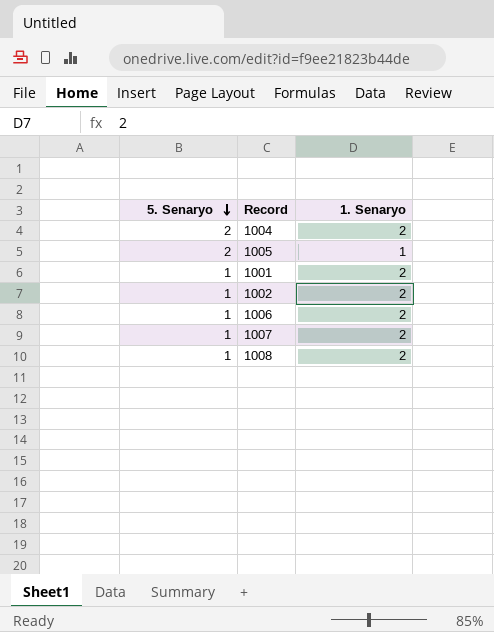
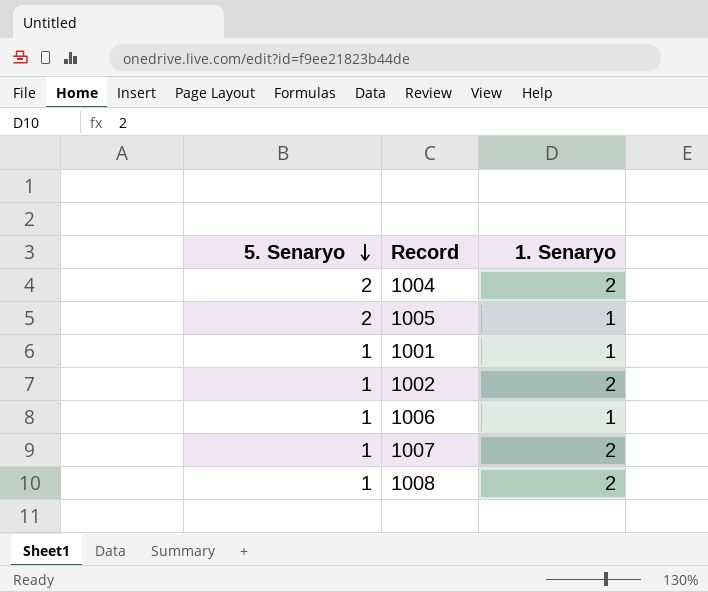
1001 | 1. Senaryo: 2 -> 1
1006 | 1. Senaryo: 2 -> 1

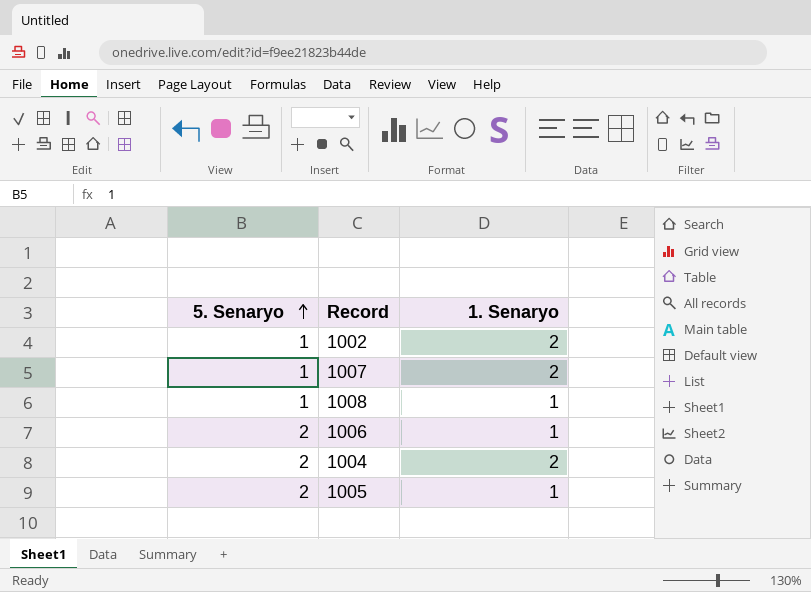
row order: 5. Senaryo descending -> 5. Senaryo ascending
row 1001: 1 | 1 -> none
1008 | 1. Senaryo: 2 -> 1
1006 | 5. Senaryo: 1 -> 2

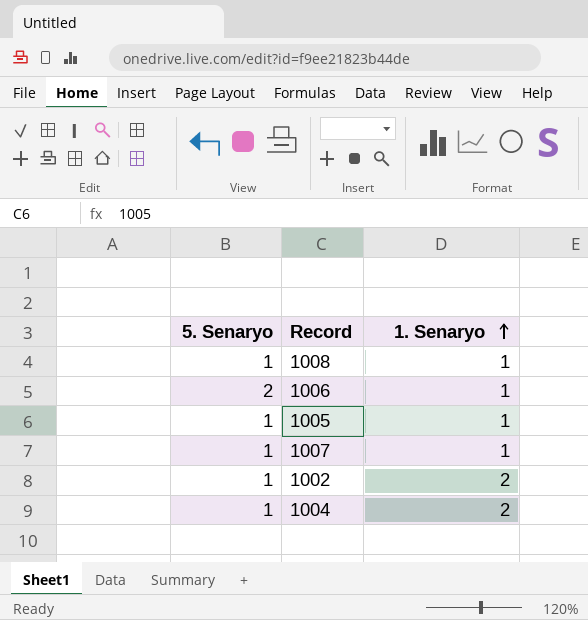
row order: 5. Senaryo ascending -> 1. Senaryo ascending
1005 | 5. Senaryo: 2 -> 1
1007 | 1. Senaryo: 2 -> 1
1004 | 5. Senaryo: 2 -> 1

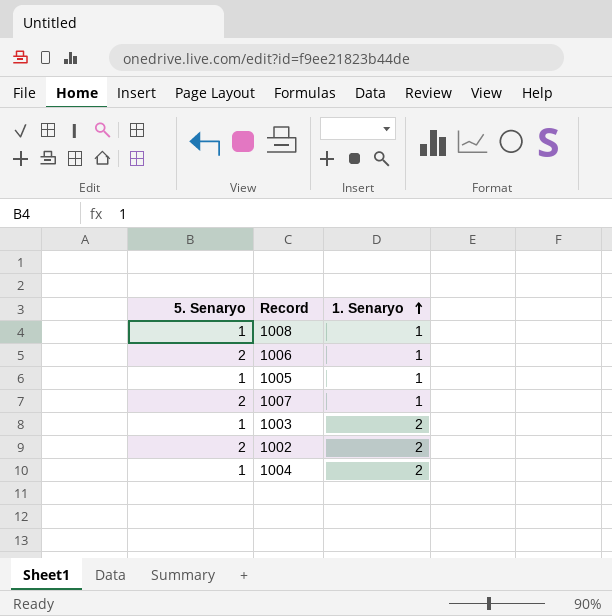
1007 | 5. Senaryo: 1 -> 2
row 1003: none -> 1 | 2
1002 | 5. Senaryo: 1 -> 2

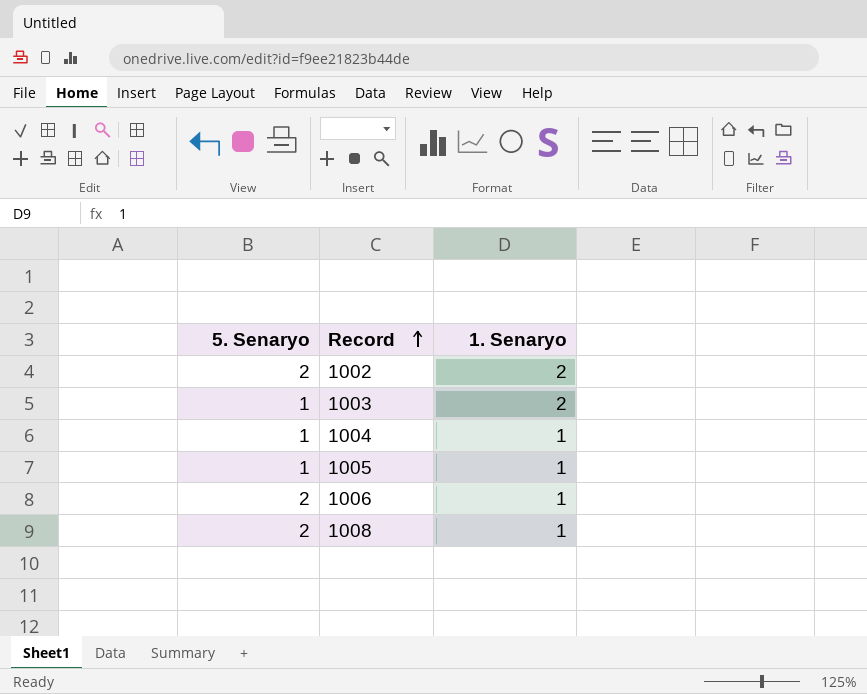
row order: 1. Senaryo ascending -> Record ascending
row 1007: 2 | 1 -> none
1004 | 1. Senaryo: 2 -> 1
1008 | 5. Senaryo: 1 -> 2

